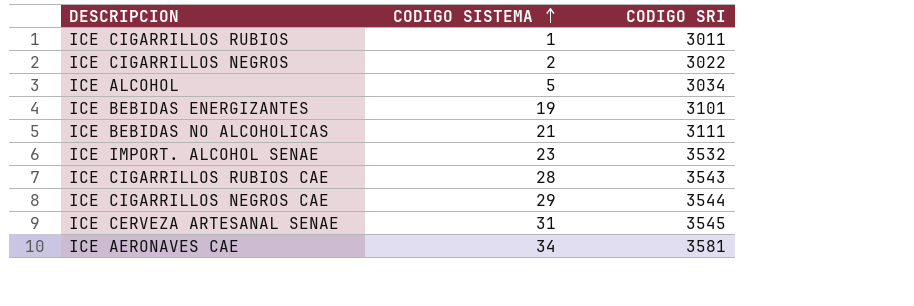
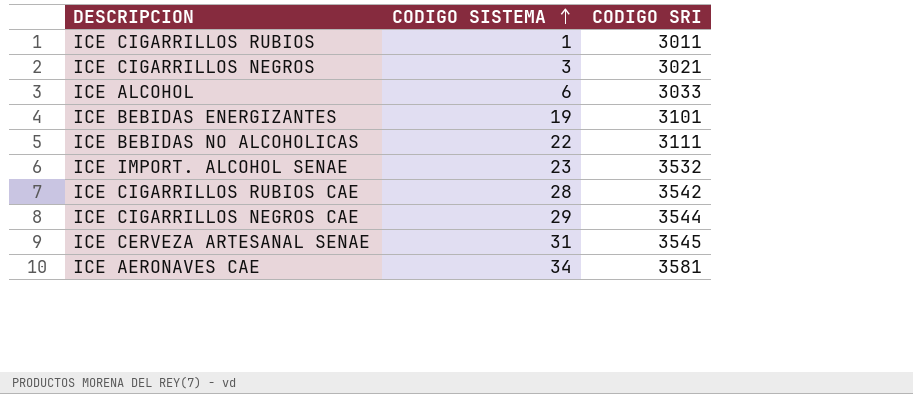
ICE CIGARRILLOS NEGROS | CODIGO SISTEMA: 2 -> 3
ICE CIGARRILLOS NEGROS | CODIGO SRI: 3022 -> 3021
ICE ALCOHOL | CODIGO SISTEMA: 5 -> 6
ICE ALCOHOL | CODIGO SRI: 3034 -> 3033
ICE BEBIDAS NO ALCOHOLICAS | CODIGO SISTEMA: 21 -> 22
ICE CIGARRILLOS RUBIOS CAE | CODIGO SRI: 3543 -> 3542

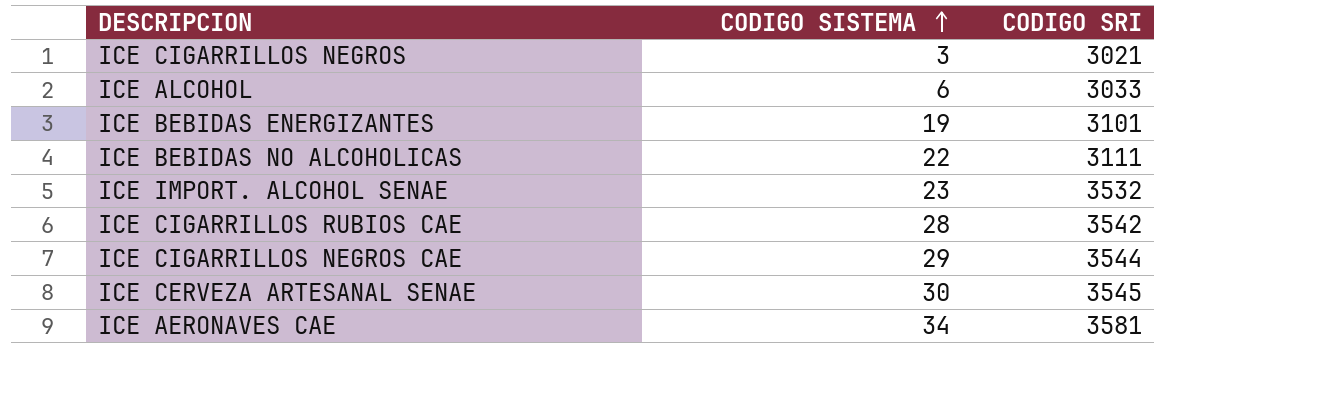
row ICE CIGARRILLOS RUBIOS: 1 | 3011 -> none
ICE CERVEZA ARTESANAL SENAE | CODIGO SISTEMA: 31 -> 30

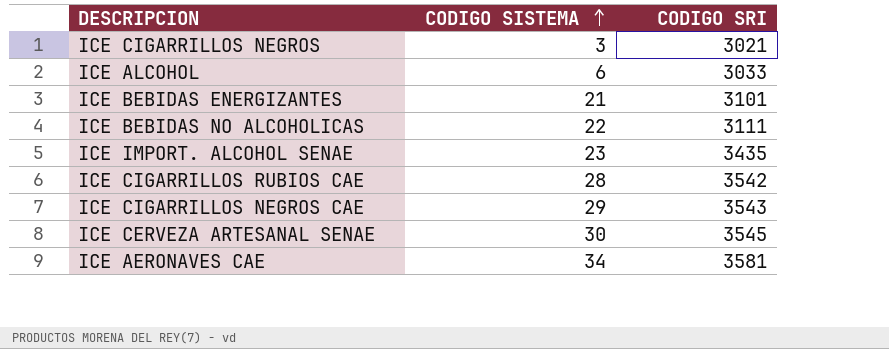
ICE BEBIDAS ENERGIZANTES | CODIGO SISTEMA: 19 -> 21
ICE IMPORT. ALCOHOL SENAE | CODIGO SRI: 3532 -> 3435
ICE CIGARRILLOS NEGROS CAE | CODIGO SRI: 3544 -> 3543

